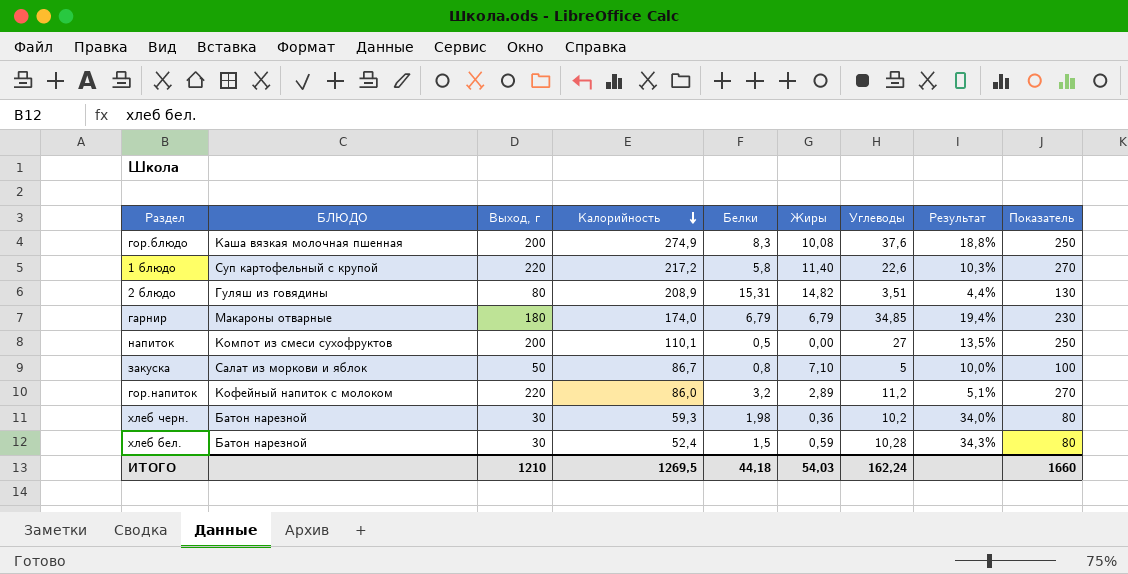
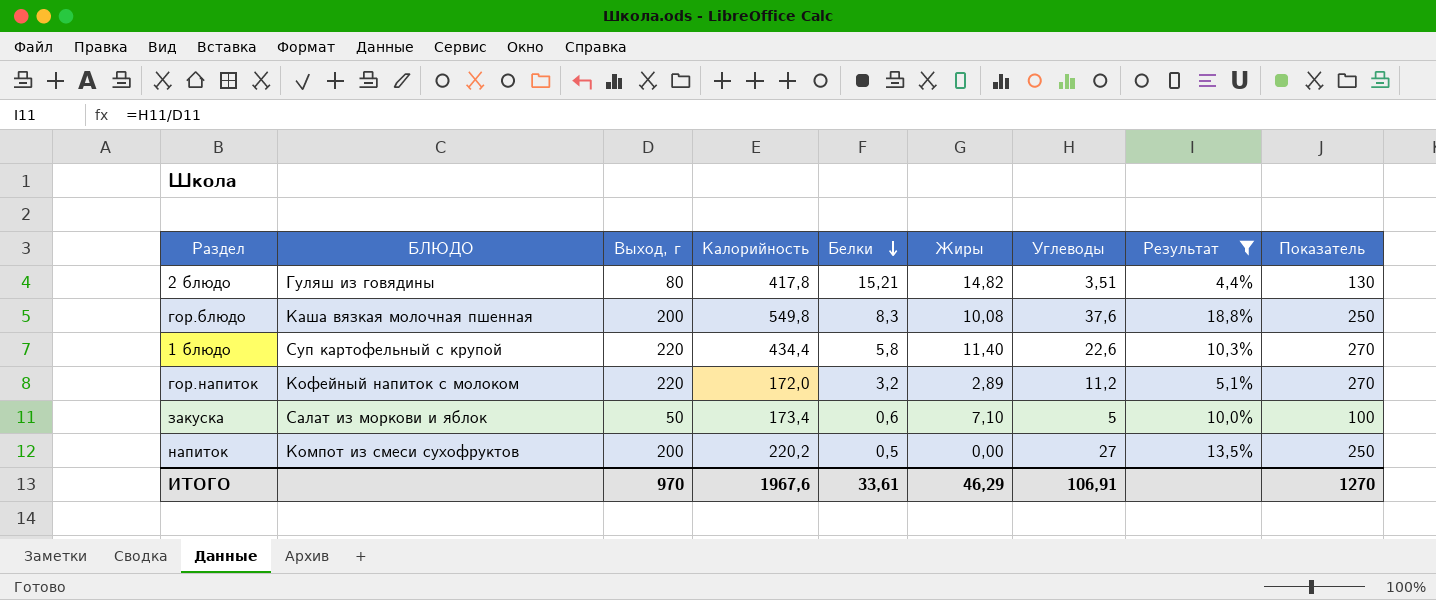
filter: none -> Результат <= 18,8%
row order: Калорийность descending -> Белки descending
2 блюдо | Калорийность: 208,9 -> 417,8
2 блюдо | Белки: 15,31 -> 15,21
гор.блюдо | Калорийность: 274,9 -> 549,8
1 блюдо | Калорийность: 217,2 -> 434,4
гор.напиток | Калорийность: 86,0 -> 172,0
закуска | Калорийность: 86,7 -> 173,4
закуска | Белки: 0,8 -> 0,6
напиток | Калорийность: 110,1 -> 220,2
ИТОГО | Выход, г: 1210 -> 970
ИТОГО | Калорийность: 1269,5 -> 1967,6
ИТОГО | Белки: 44,18 -> 33,61
ИТОГО | Жиры: 54,03 -> 46,29
ИТОГО | Углеводы: 162,24 -> 106,91
ИТОГО | Показатель: 1660 -> 1270

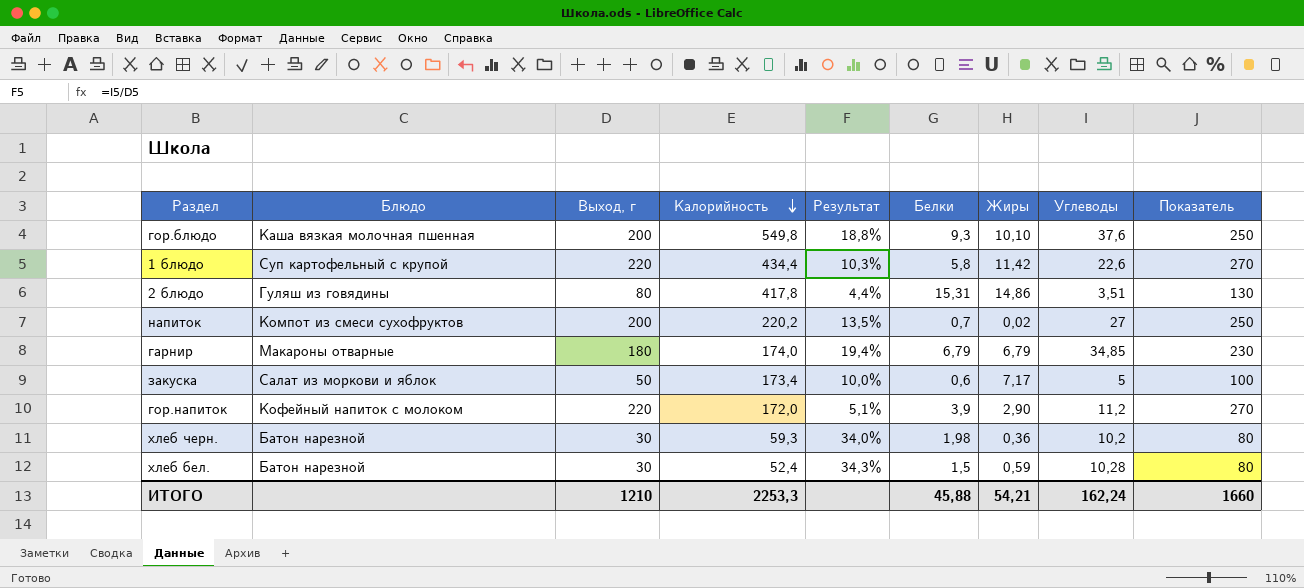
filter: Результат <= 18,8% -> none
row order: Белки descending -> Калорийность descending
column name: БЛЮДО -> Блюдо
column Результат | position: 8 -> 5
гор.блюдо | Белки: 8,3 -> 9,3
гор.блюдо | Жиры: 10,08 -> 10,10
1 блюдо | Жиры: 11,40 -> 11,42
2 блюдо | Белки: 15,21 -> 15,31
2 блюдо | Жиры: 14,82 -> 14,86
напиток | Белки: 0,5 -> 0,7
напиток | Жиры: 0,00 -> 0,02
закуска | Жиры: 7,10 -> 7,17
гор.напиток | Белки: 3,2 -> 3,9
гор.напиток | Жиры: 2,89 -> 2,90
ИТОГО | Выход, г: 970 -> 1210
ИТОГО | Калорийность: 1967,6 -> 2253,3
ИТОГО | Белки: 33,61 -> 45,88
ИТОГО | Жиры: 46,29 -> 54,21
ИТОГО | Углеводы: 106,91 -> 162,24
ИТОГО | Показатель: 1270 -> 1660

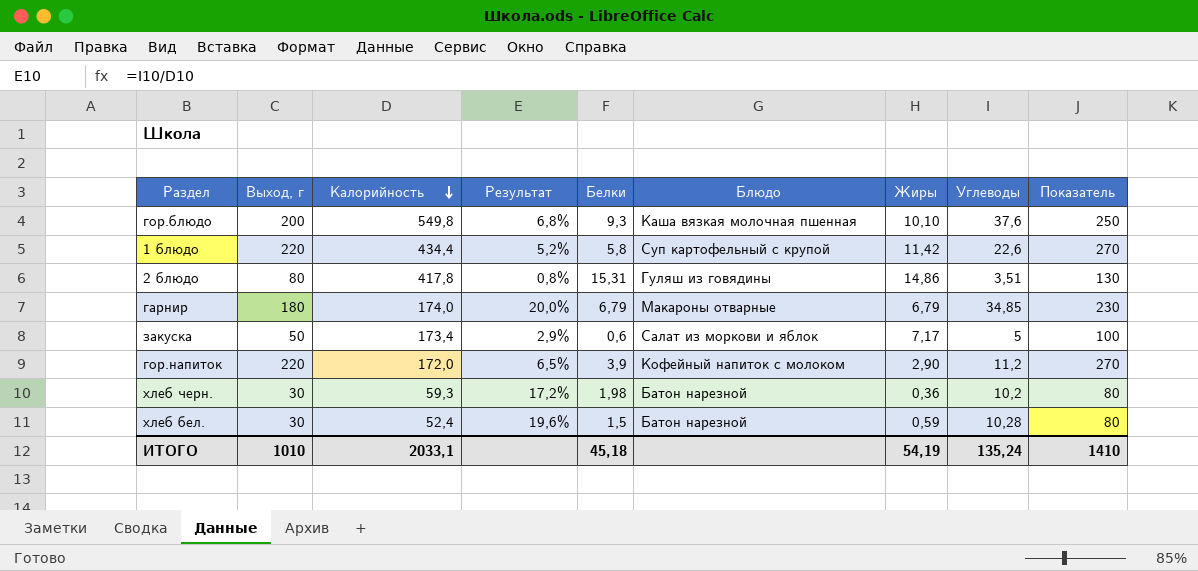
column Результат | formula: [Углеводы] / [Выход, г] -> [Углеводы] / [Калорийность]
column Блюдо | position: 2 -> 6
row напиток: Компот из смеси сухофруктов | 200 | 220,2 | 13,5% | 0,7 | 0,02 | 27 | 250 -> none
ИТОГО | Выход, г: 1210 -> 1010
ИТОГО | Калорийность: 2253,3 -> 2033,1
ИТОГО | Белки: 45,88 -> 45,18
ИТОГО | Жиры: 54,21 -> 54,19
ИТОГО | Углеводы: 162,24 -> 135,24
ИТОГО | Показатель: 1660 -> 1410

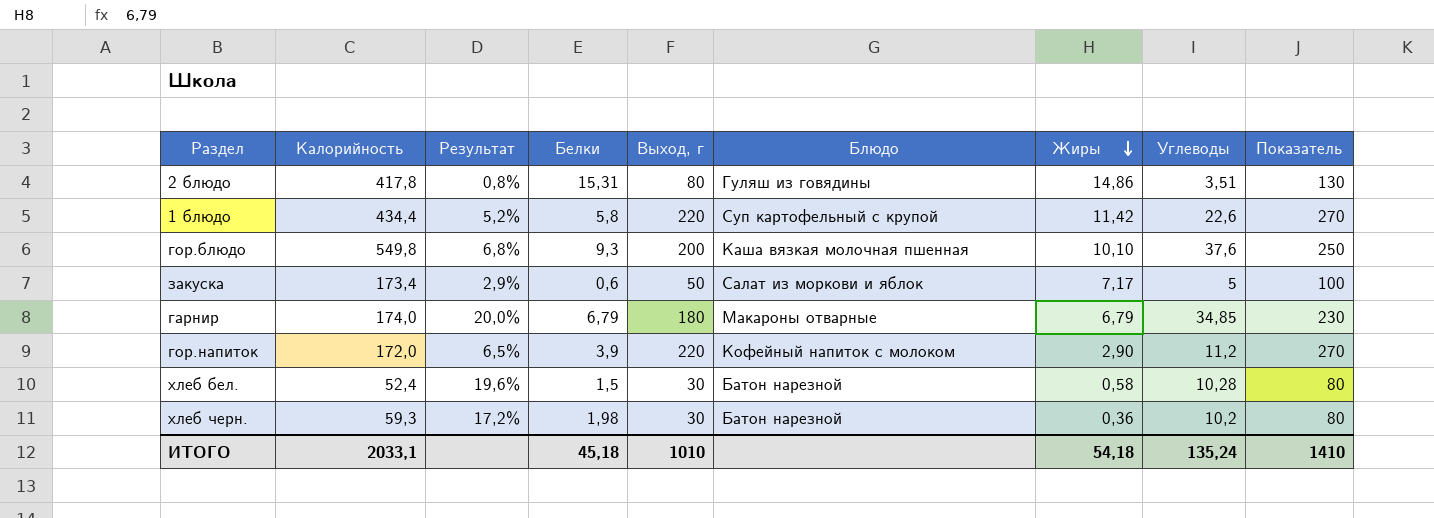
row order: Калорийность descending -> Жиры descending
column Выход, г | position: 2 -> 5
хлеб бел. | Жиры: 0,59 -> 0,58
ИТОГО | Жиры: 54,19 -> 54,18

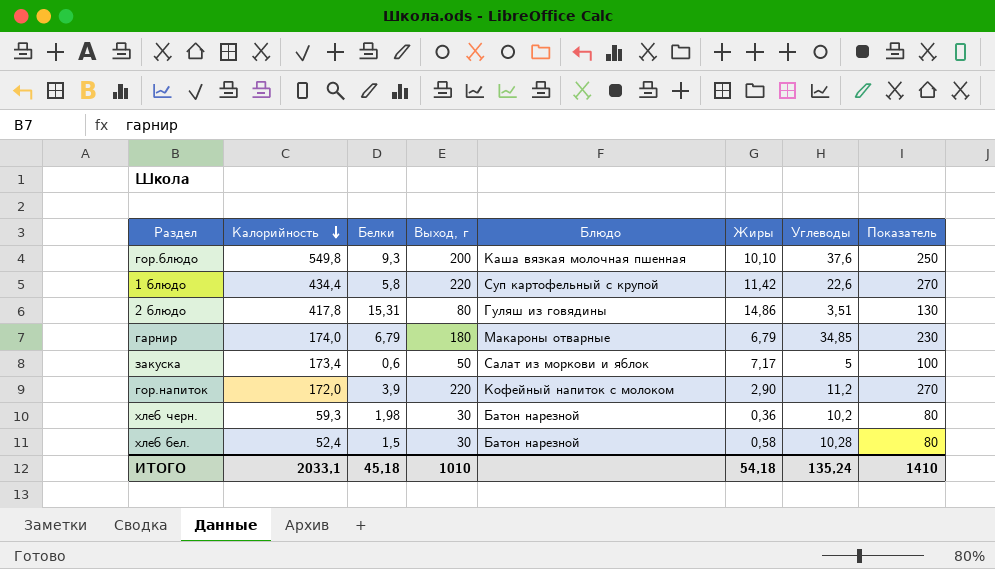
row order: Жиры descending -> Калорийность descending
column Результат | formula: [Углеводы] / [Калорийность] -> none

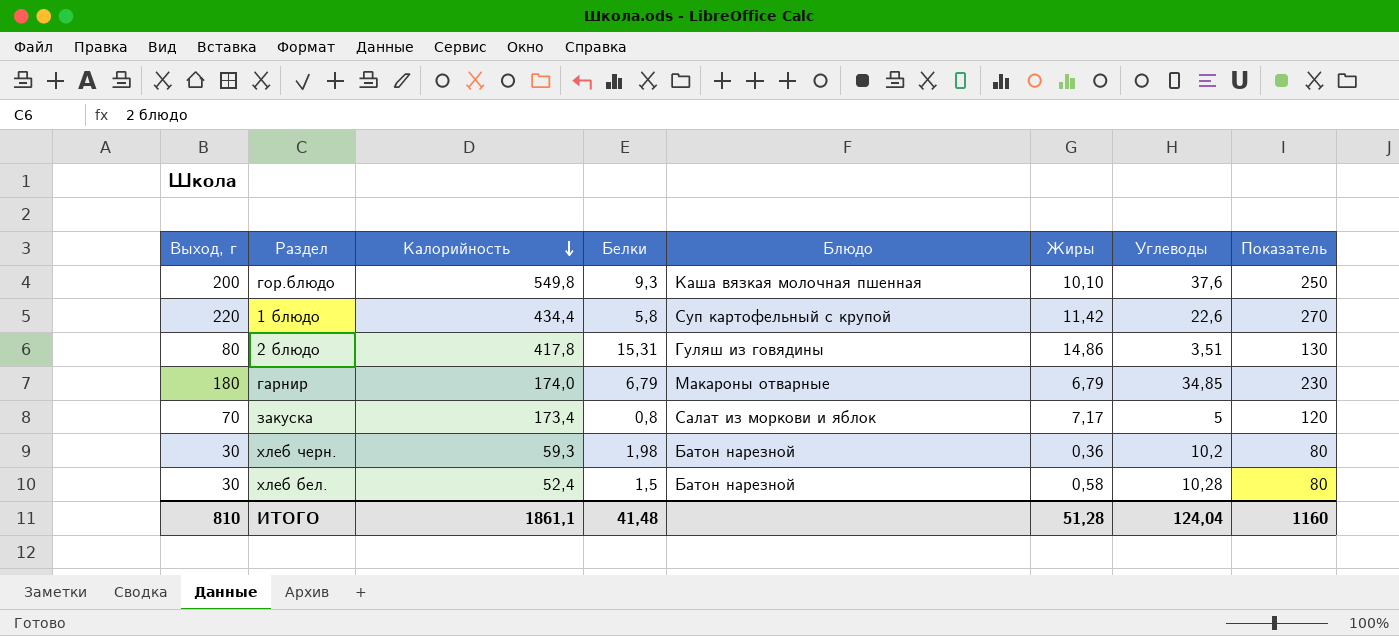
column Выход, г | position: 4 -> 1
row гор.напиток: 172,0 | 3,9 | 220 | Кофейный напиток с молоком | 2,90 | 11,2 | 270 -> none
закуска | Выход, г: 50 -> 70
закуска | Белки: 0,6 -> 0,8
закуска | Показатель: 100 -> 120
ИТОГО | Выход, г: 1010 -> 810
ИТОГО | Калорийность: 2033,1 -> 1861,1
ИТОГО | Белки: 45,18 -> 41,48
ИТОГО | Жиры: 54,18 -> 51,28
ИТОГО | Углеводы: 135,24 -> 124,04
ИТОГО | Показатель: 1410 -> 1160

